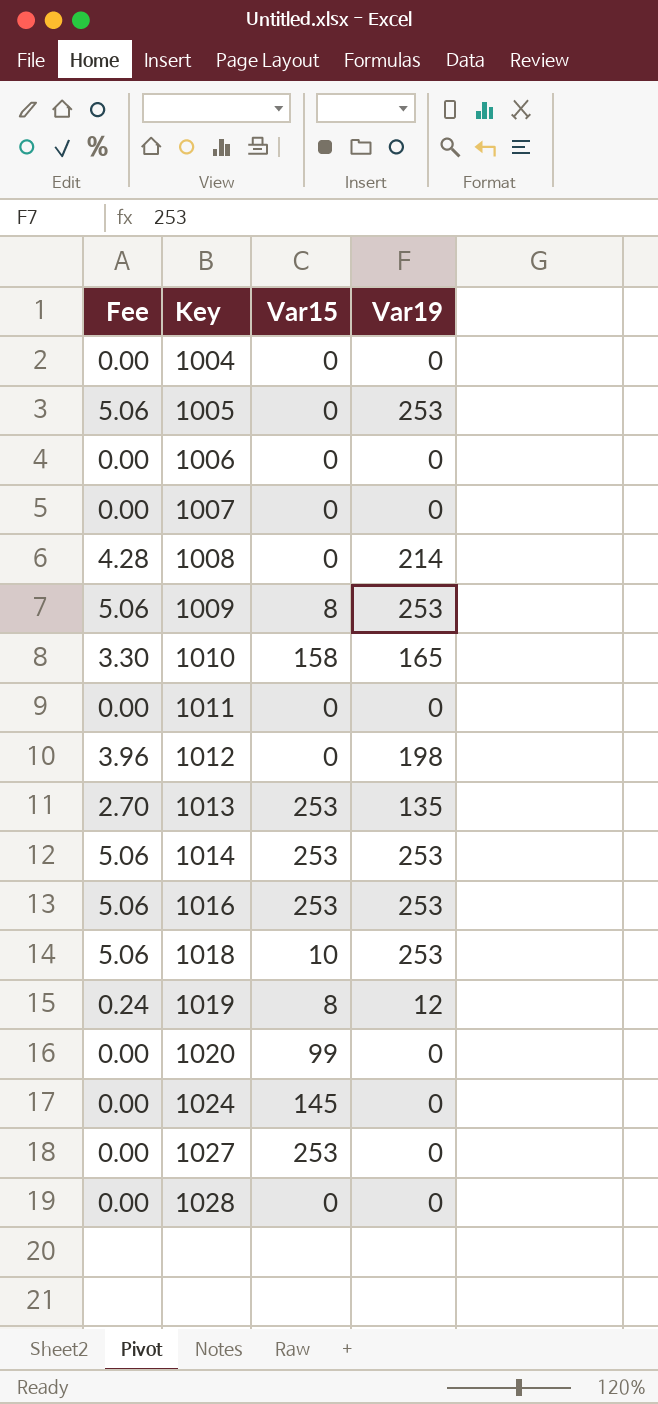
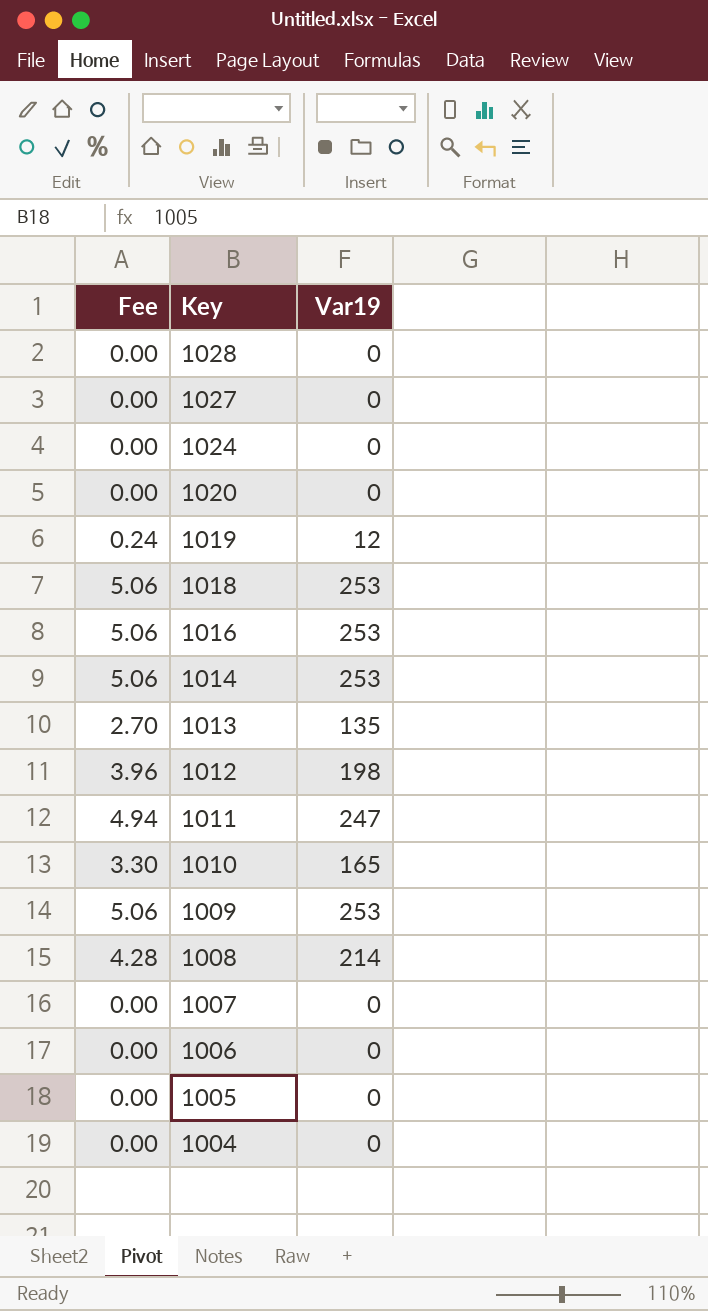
row order: Key ascending -> Key descending
column Var15 | position: 3 -> none
1011 | Fee: 0.00 -> 4.94
1011 | Var19: 0 -> 247
1005 | Fee: 5.06 -> 0.00
1005 | Var19: 253 -> 0

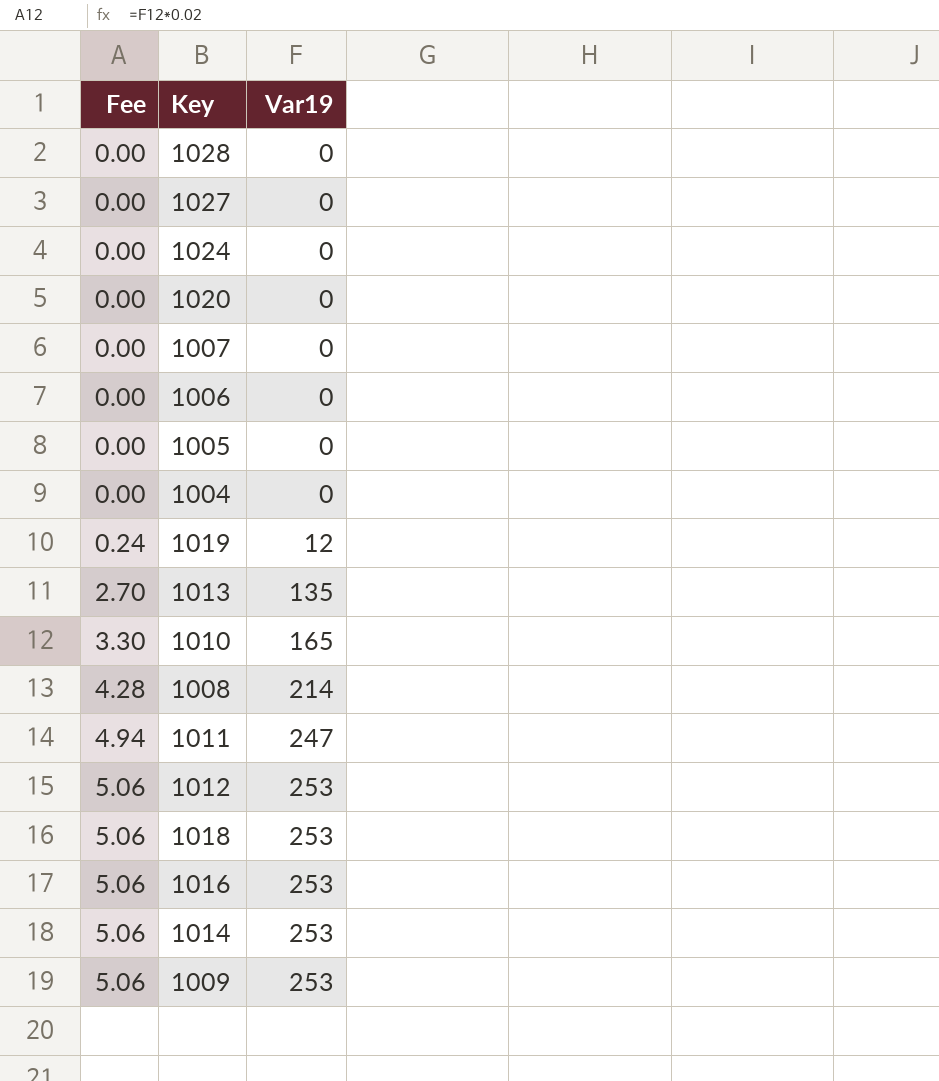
row order: Key descending -> Fee ascending
1012 | Fee: 3.96 -> 5.06
1012 | Var19: 198 -> 253

